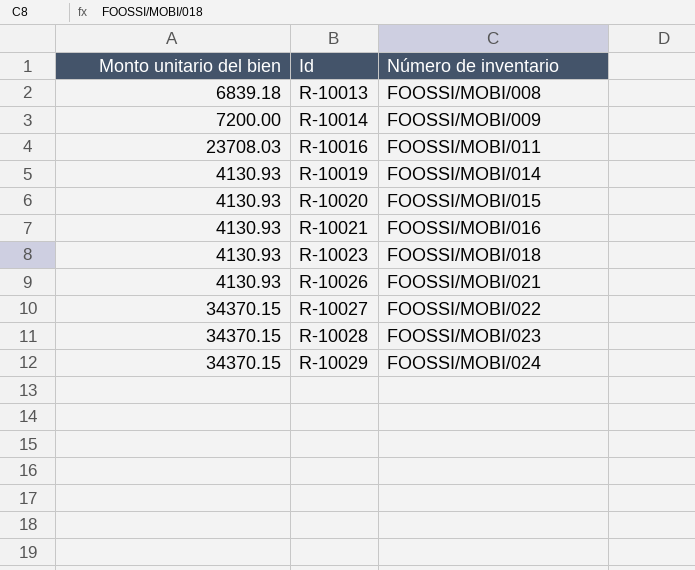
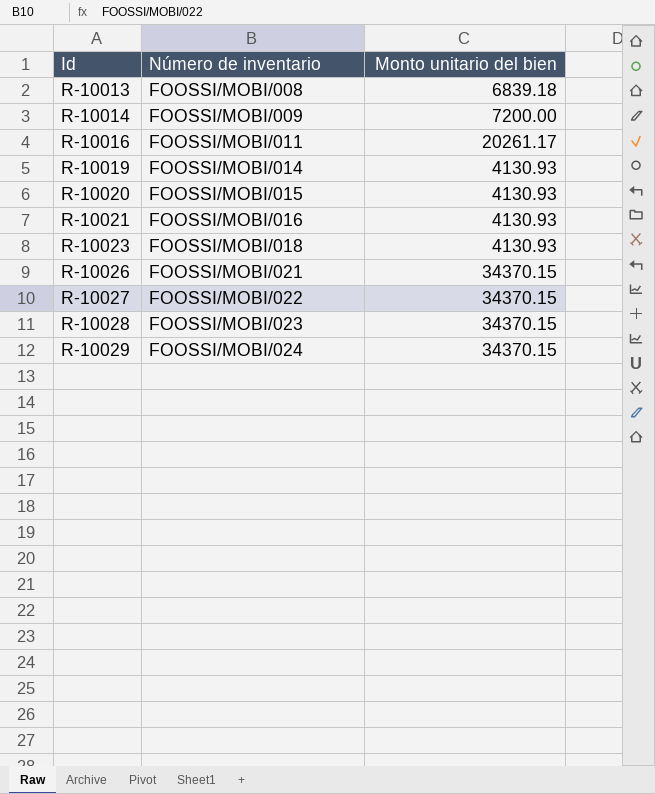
column Monto unitario del bien | position: 1 -> 3
R-10016 | Monto unitario del bien: 23708.03 -> 20261.17
R-10026 | Monto unitario del bien: 4130.93 -> 34370.15

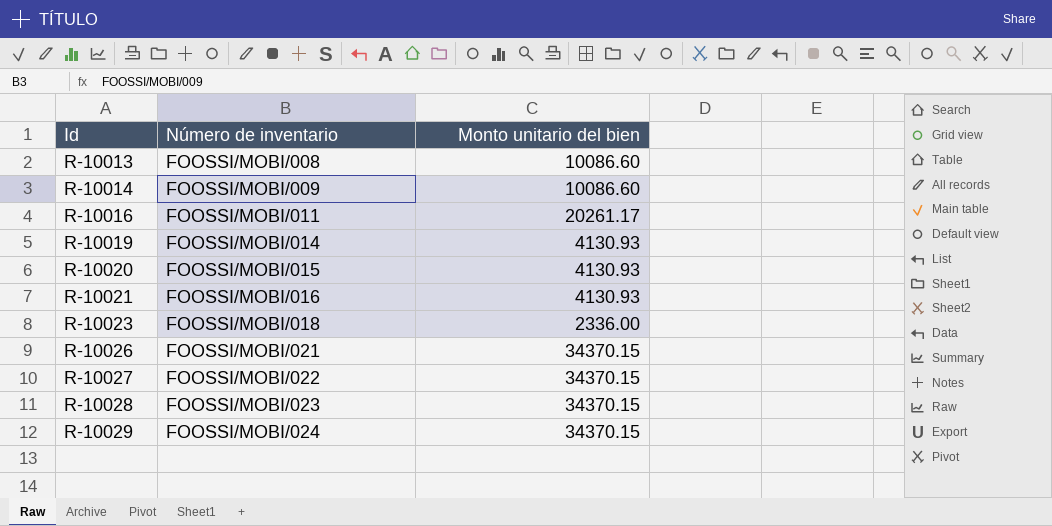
R-10013 | Monto unitario del bien: 6839.18 -> 10086.60
R-10014 | Monto unitario del bien: 7200.00 -> 10086.60
R-10023 | Monto unitario del bien: 4130.93 -> 2336.00

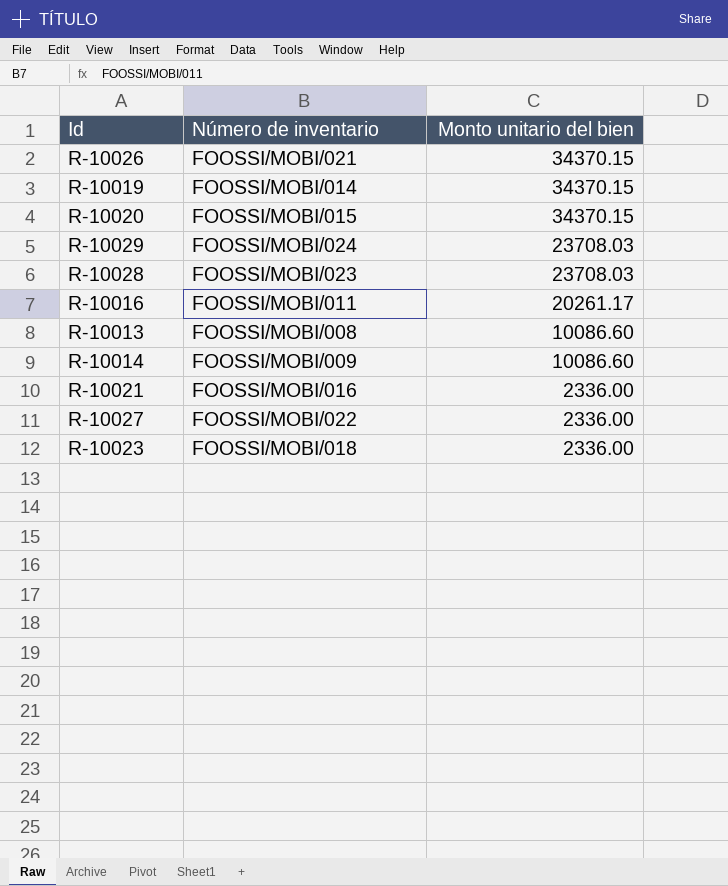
row order: Id ascending -> Monto unitario del bien descending
R-10019 | Monto unitario del bien: 4130.93 -> 34370.15
R-10020 | Monto unitario del bien: 4130.93 -> 34370.15
R-10029 | Monto unitario del bien: 34370.15 -> 23708.03
R-10028 | Monto unitario del bien: 34370.15 -> 23708.03
R-10021 | Monto unitario del bien: 4130.93 -> 2336.00
R-10027 | Monto unitario del bien: 34370.15 -> 2336.00

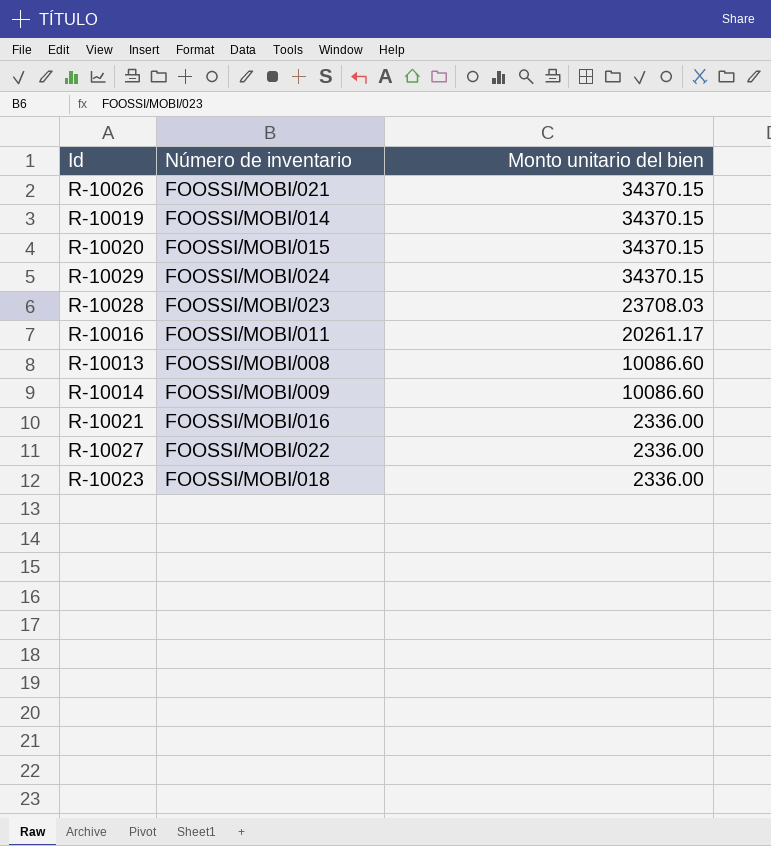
R-10029 | Monto unitario del bien: 23708.03 -> 34370.15

